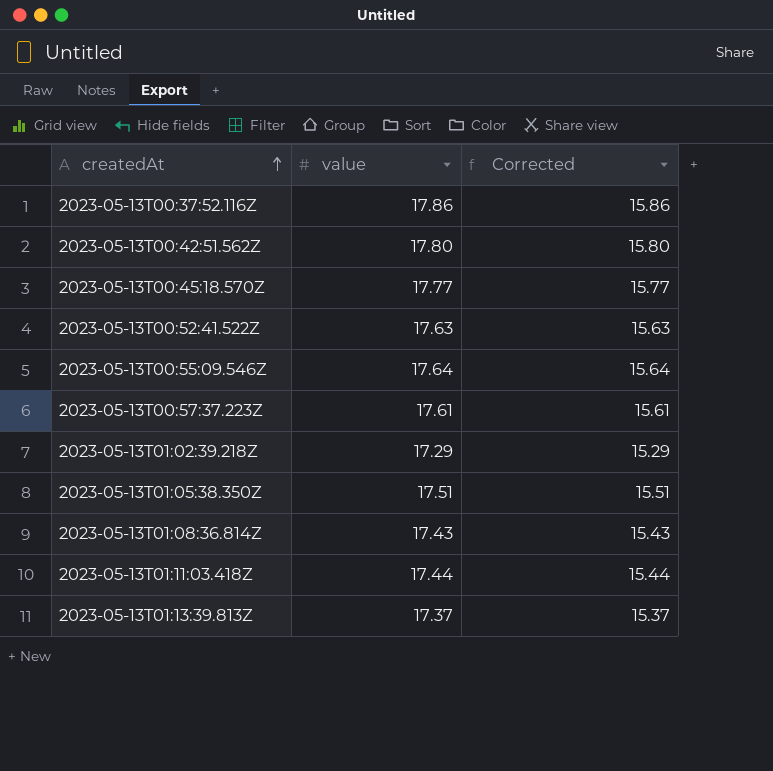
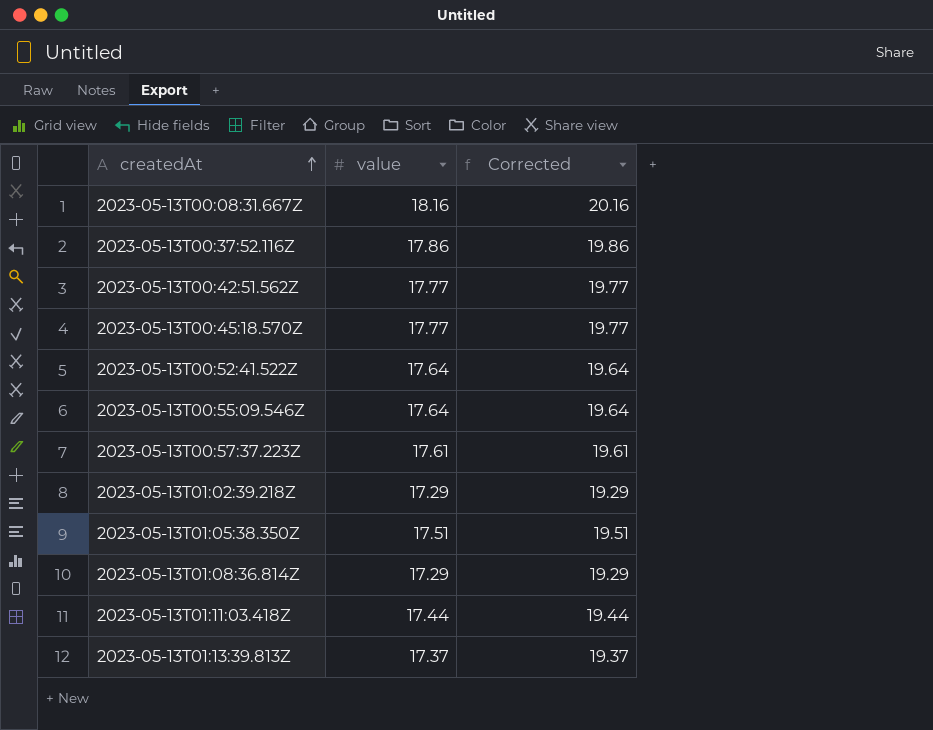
column Corrected | formula: [value] - 2 -> [value] + 2
row 2023-05-13T00:08:31.667Z: none -> 18.16 | 20.16
2023-05-13T00:42:51.562Z | value: 17.80 -> 17.77
2023-05-13T00:52:41.522Z | value: 17.63 -> 17.64
2023-05-13T01:08:36.814Z | value: 17.43 -> 17.29

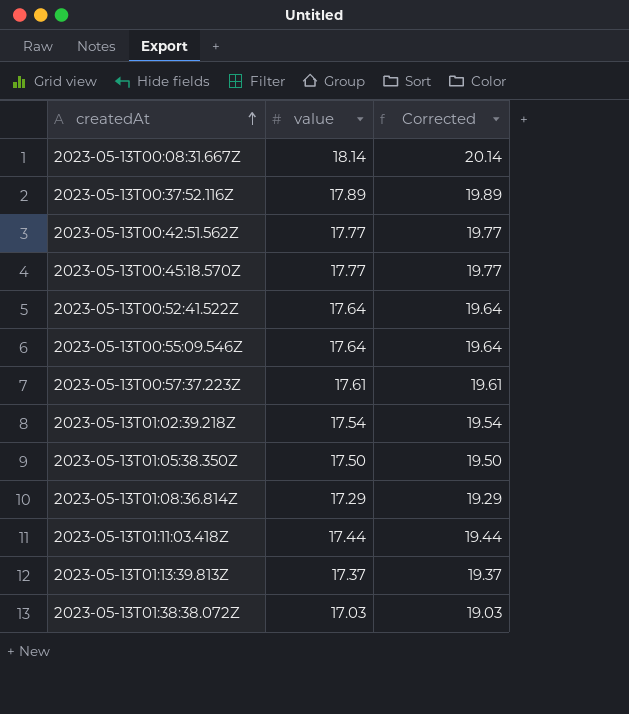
2023-05-13T00:08:31.667Z | value: 18.16 -> 18.14
2023-05-13T00:08:31.667Z | Corrected: 20.16 -> 20.14
2023-05-13T00:37:52.116Z | value: 17.86 -> 17.89
2023-05-13T00:37:52.116Z | Corrected: 19.86 -> 19.89
2023-05-13T01:02:39.218Z | value: 17.29 -> 17.54
2023-05-13T01:02:39.218Z | Corrected: 19.29 -> 19.54
2023-05-13T01:05:38.350Z | value: 17.51 -> 17.50
2023-05-13T01:05:38.350Z | Corrected: 19.51 -> 19.50
row 2023-05-13T01:38:38.072Z: none -> 17.03 | 19.03

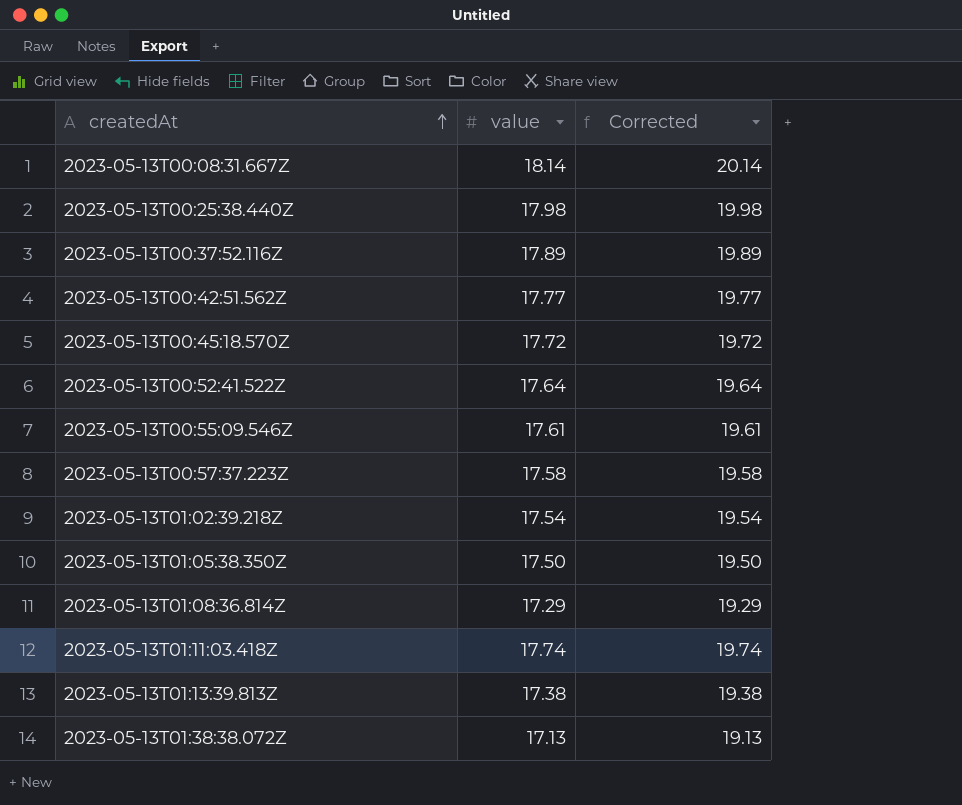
row 2023-05-13T00:25:38.440Z: none -> 17.98 | 19.98
2023-05-13T00:45:18.570Z | value: 17.77 -> 17.72
2023-05-13T00:45:18.570Z | Corrected: 19.77 -> 19.72
2023-05-13T00:55:09.546Z | value: 17.64 -> 17.61
2023-05-13T00:55:09.546Z | Corrected: 19.64 -> 19.61
2023-05-13T00:57:37.223Z | value: 17.61 -> 17.58
2023-05-13T00:57:37.223Z | Corrected: 19.61 -> 19.58
2023-05-13T01:11:03.418Z | value: 17.44 -> 17.74
2023-05-13T01:11:03.418Z | Corrected: 19.44 -> 19.74
2023-05-13T01:13:39.813Z | value: 17.37 -> 17.38
2023-05-13T01:13:39.813Z | Corrected: 19.37 -> 19.38
2023-05-13T01:38:38.072Z | value: 17.03 -> 17.13
2023-05-13T01:38:38.072Z | Corrected: 19.03 -> 19.13

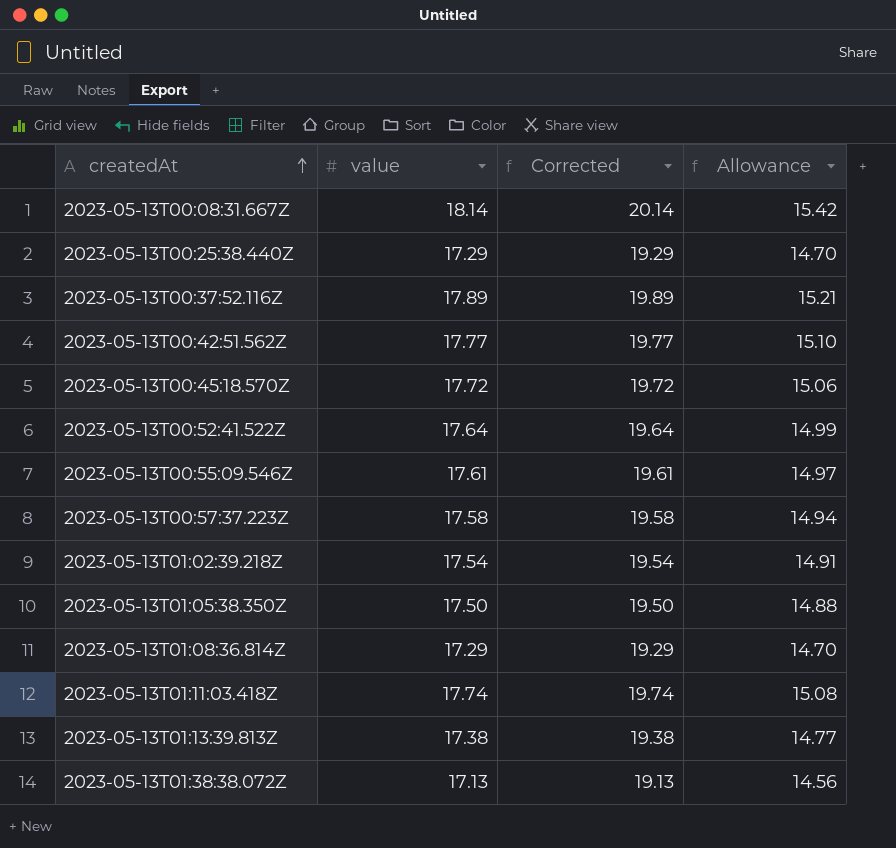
column Allowance | formula: none -> [value] * 0.85
2023-05-13T00:25:38.440Z | value: 17.98 -> 17.29
2023-05-13T00:25:38.440Z | Corrected: 19.98 -> 19.29

